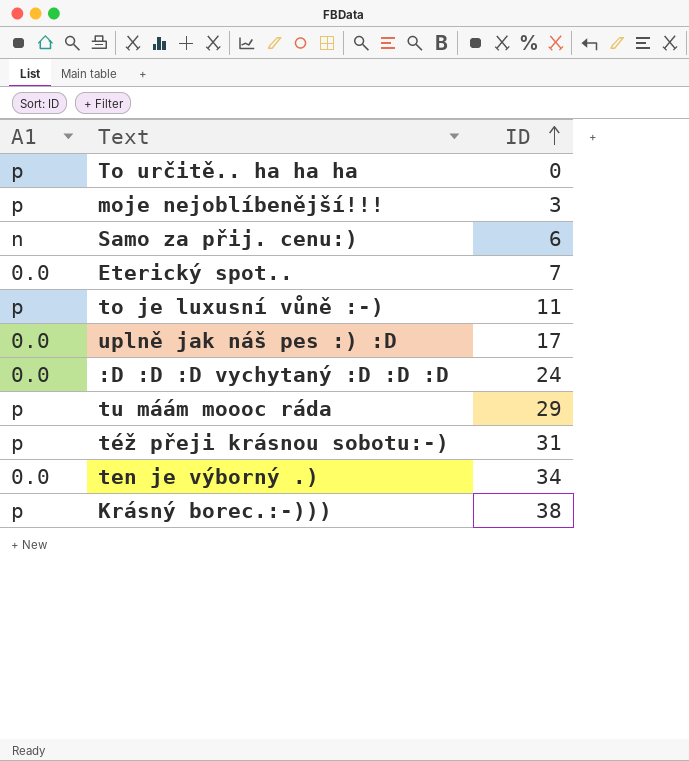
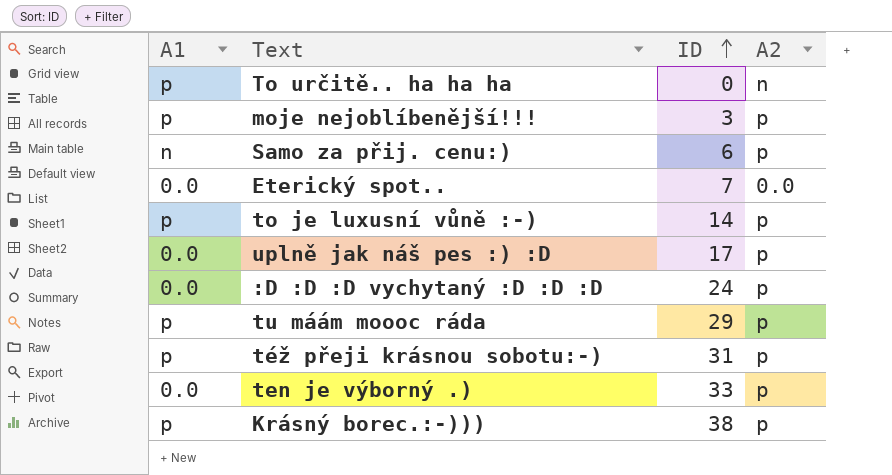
column A2 | position: none -> 4
to je luxusní vůně :-) | ID: 11 -> 14
ten je výborný .) | ID: 34 -> 33

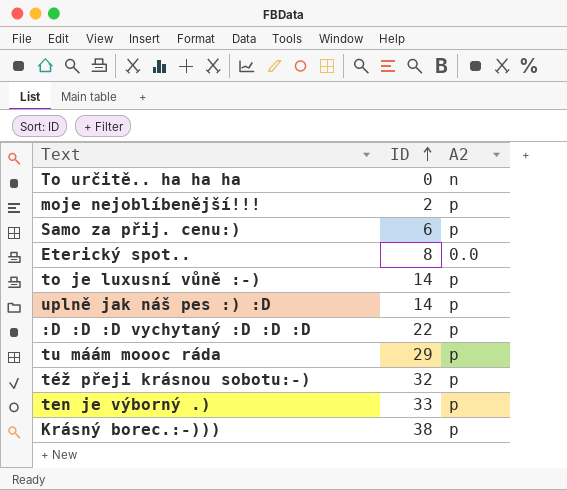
column A1 | position: 1 -> none
moje nejoblíbenější!!! | ID: 3 -> 2
Eterický spot.. | ID: 7 -> 8
uplně jak náš pes :) :D | ID: 17 -> 14
:D :D :D vychytaný :D :D :D | ID: 24 -> 22
též přeji krásnou sobotu:-) | ID: 31 -> 32

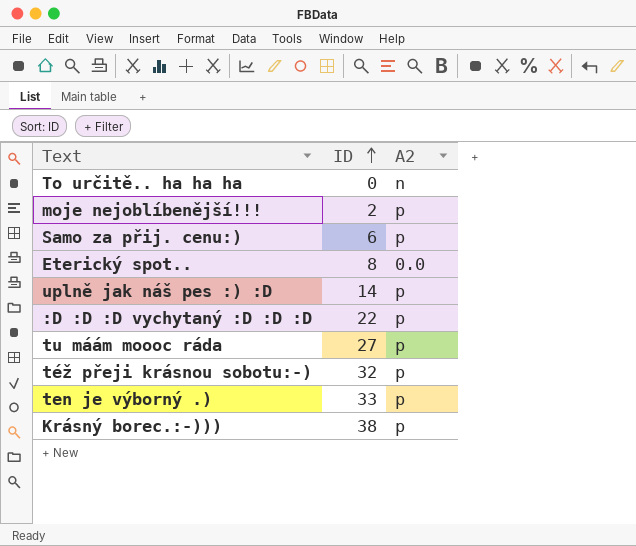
row to je luxusní vůně :-): 14 | p -> none
tu máám moooc ráda | ID: 29 -> 27

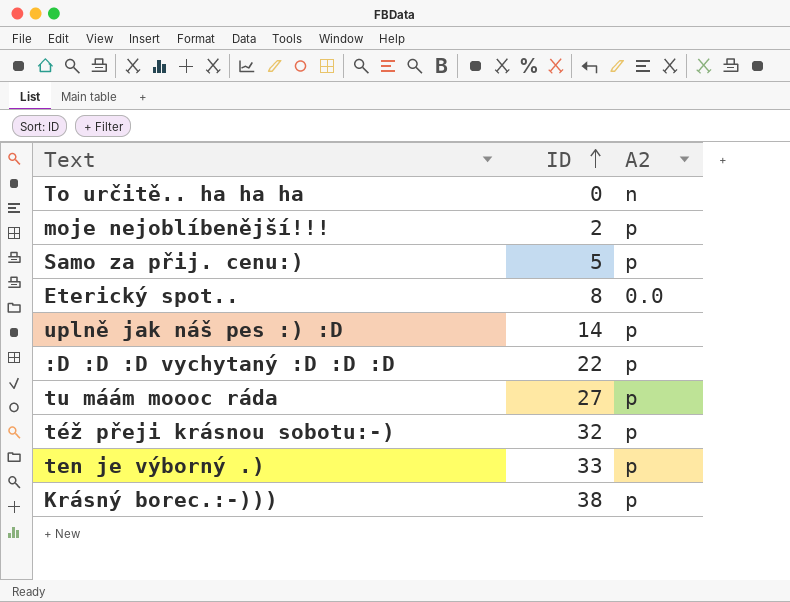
Samo za přij. cenu:) | ID: 6 -> 5

